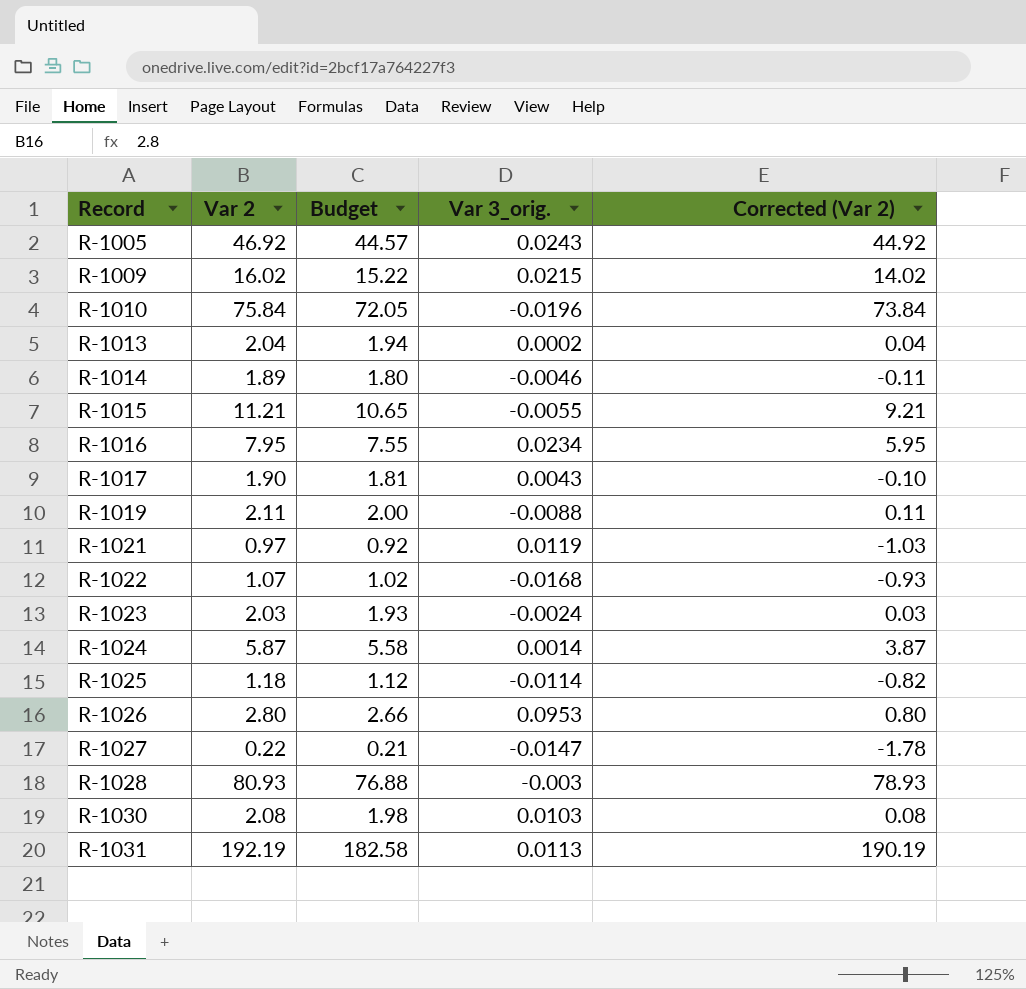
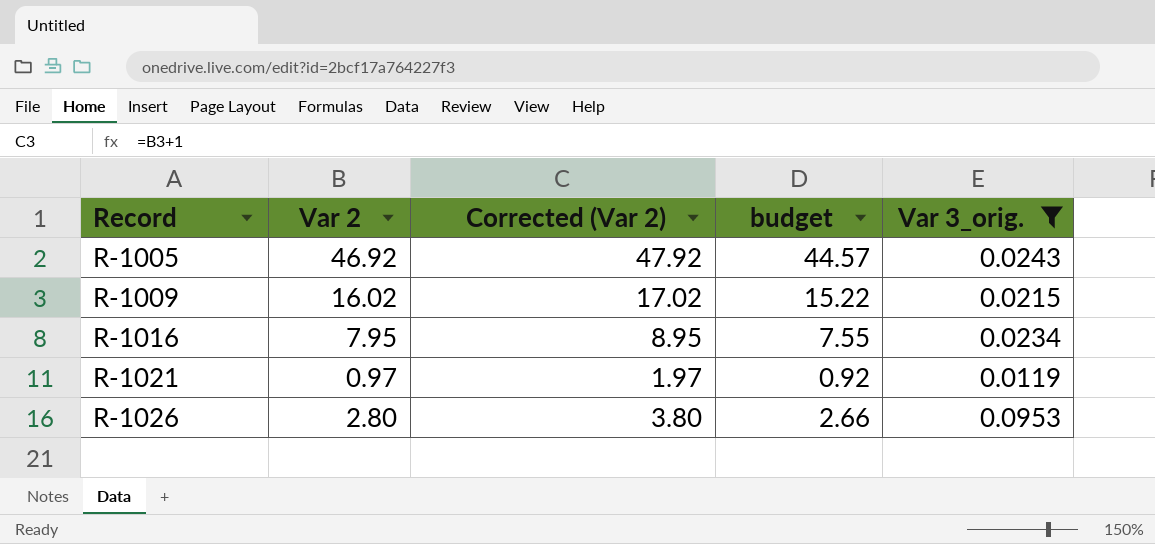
filter: none -> Var 3_orig. >= 0.0119
column Corrected (Var 2) | formula: [Var 2] - 2 -> [Var 2] + 1
column Corrected (Var 2) | position: 5 -> 3
column name: Budget -> budget

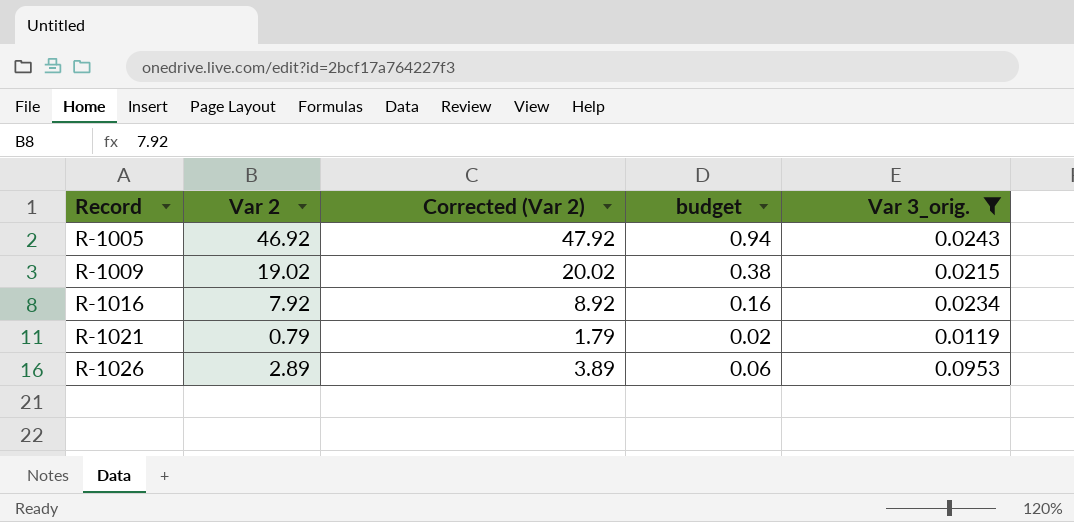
column budget | formula: [Var 2] * 0.95 -> [Var 2] * 0.02
R-1009 | Var 2: 16.02 -> 19.02
R-1009 | Corrected (Var 2): 17.02 -> 20.02
R-1016 | Var 2: 7.95 -> 7.92
R-1016 | Corrected (Var 2): 8.95 -> 8.92
R-1021 | Var 2: 0.97 -> 0.79
R-1021 | Corrected (Var 2): 1.97 -> 1.79
R-1026 | Var 2: 2.80 -> 2.89
R-1026 | Corrected (Var 2): 3.80 -> 3.89

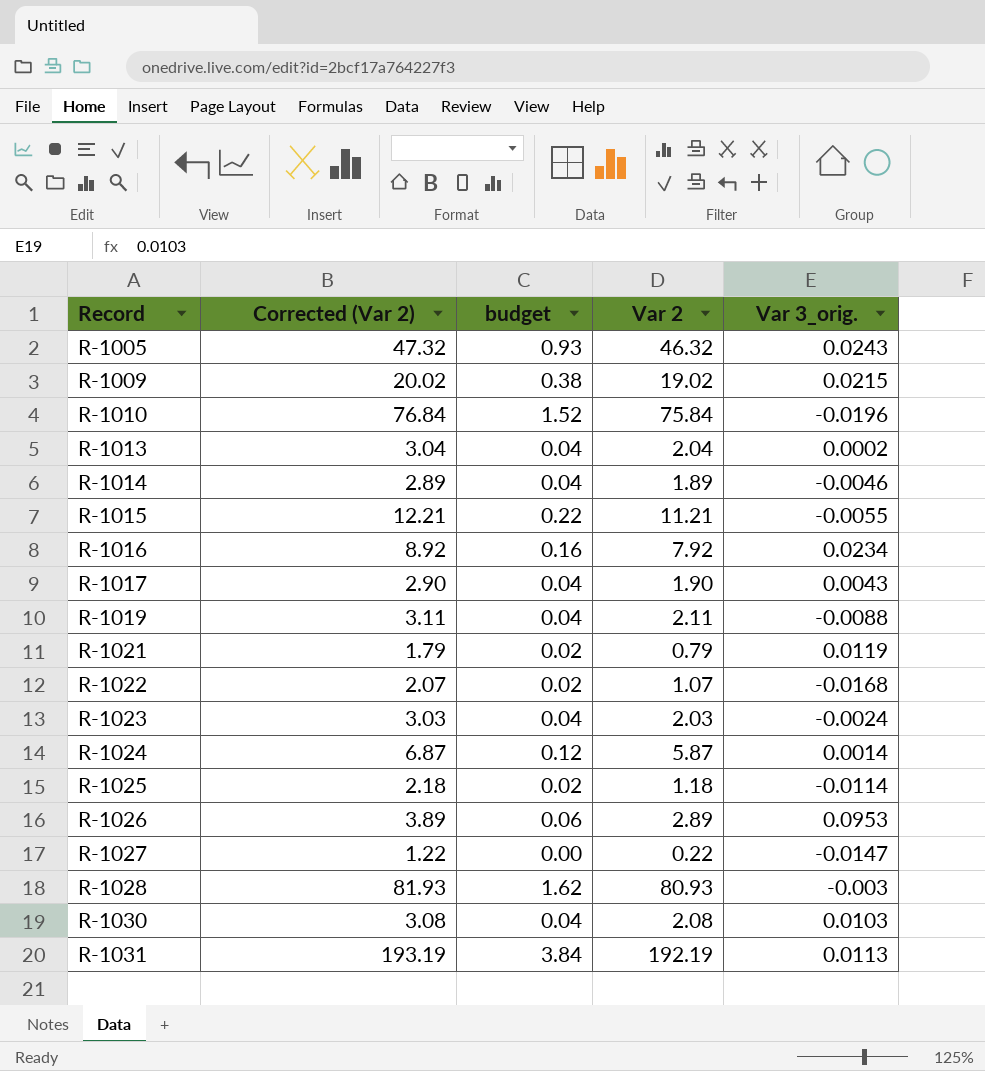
filter: Var 3_orig. >= 0.0119 -> none
column Var 2 | position: 2 -> 4
R-1005 | Corrected (Var 2): 47.92 -> 47.32
R-1005 | budget: 0.94 -> 0.93
R-1005 | Var 2: 46.92 -> 46.32

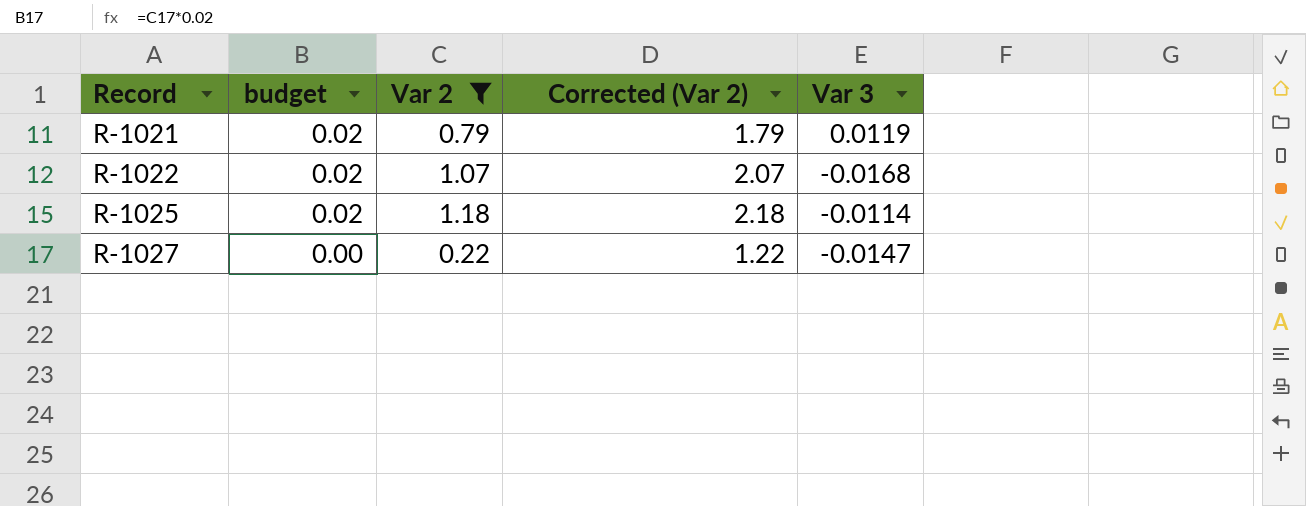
filter: none -> Var 2 <= 1.18
column Corrected (Var 2) | position: 2 -> 4
column name: Var 3_orig. -> Var 3

